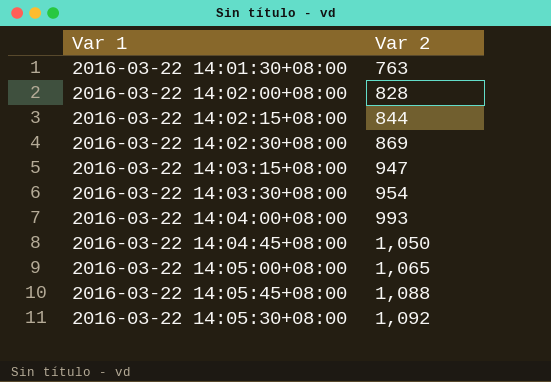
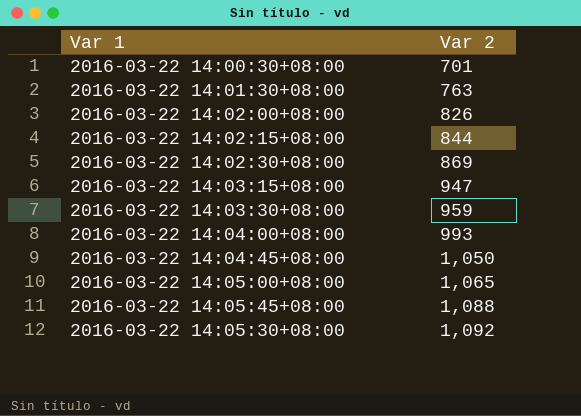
row 2016-03-22 14:00:30+08:00: none -> 701
2016-03-22 14:02:00+08:00 | Var 2: 828 -> 826
2016-03-22 14:03:30+08:00 | Var 2: 954 -> 959

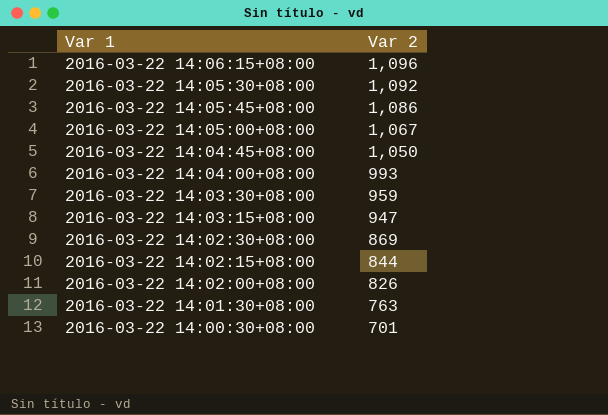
row order: Var 2 ascending -> Var 2 descending
row 2016-03-22 14:06:15+08:00: none -> 1,096
2016-03-22 14:05:45+08:00 | Var 2: 1,088 -> 1,086
2016-03-22 14:05:00+08:00 | Var 2: 1,065 -> 1,067

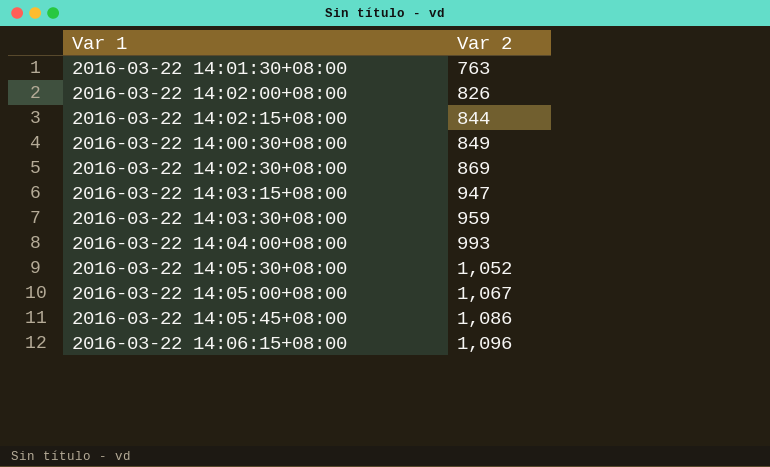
row order: Var 2 descending -> Var 2 ascending
row 2016-03-22 14:04:45+08:00: 1,050 -> none
2016-03-22 14:00:30+08:00 | Var 2: 701 -> 849
2016-03-22 14:05:30+08:00 | Var 2: 1,092 -> 1,052

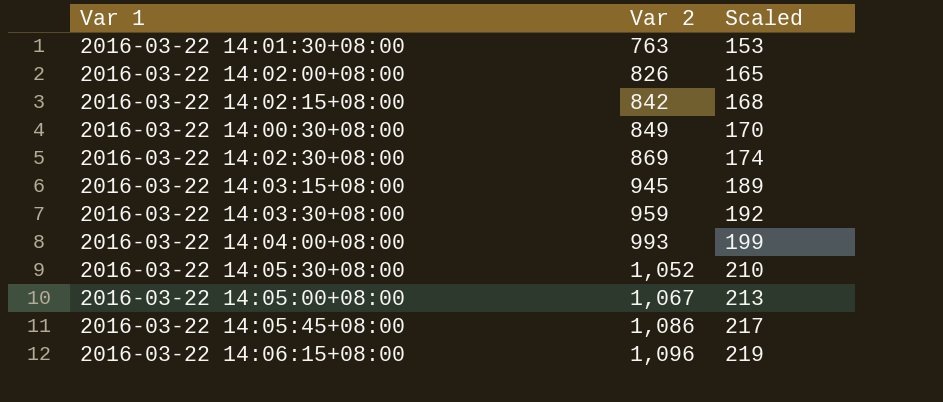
column Scaled | formula: none -> [Var 2] * 0.2
2016-03-22 14:02:15+08:00 | Var 2: 844 -> 842
2016-03-22 14:03:15+08:00 | Var 2: 947 -> 945

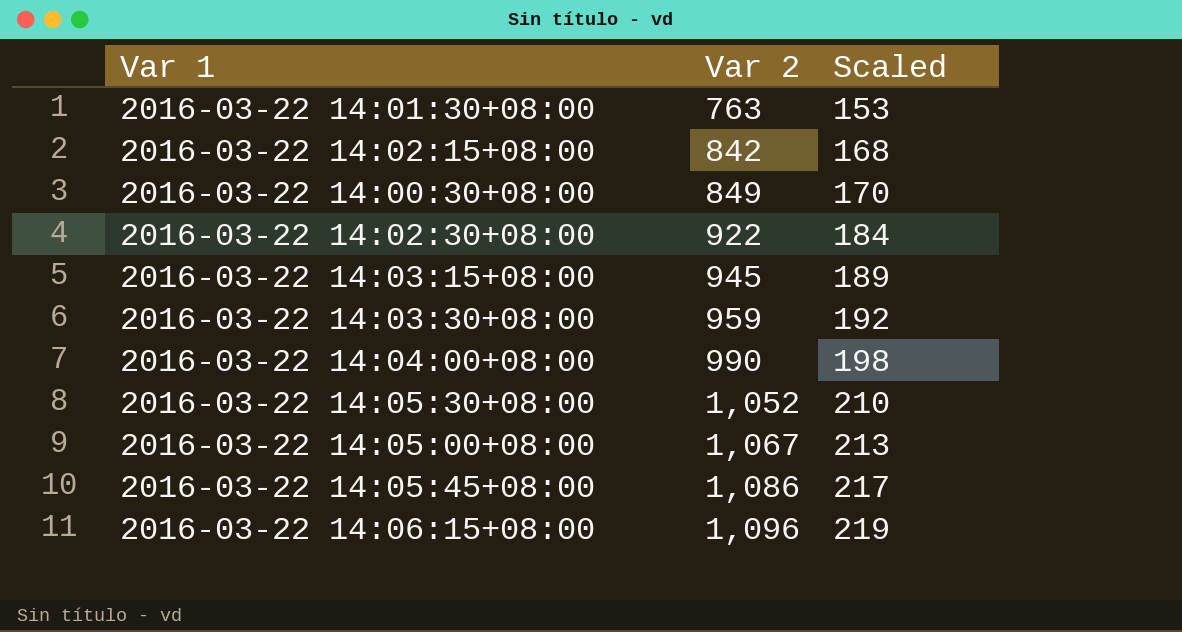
row 2016-03-22 14:02:00+08:00: 826 | 165 -> none
2016-03-22 14:02:30+08:00 | Var 2: 869 -> 922
2016-03-22 14:02:30+08:00 | Scaled: 174 -> 184
2016-03-22 14:04:00+08:00 | Var 2: 993 -> 990
2016-03-22 14:04:00+08:00 | Scaled: 199 -> 198

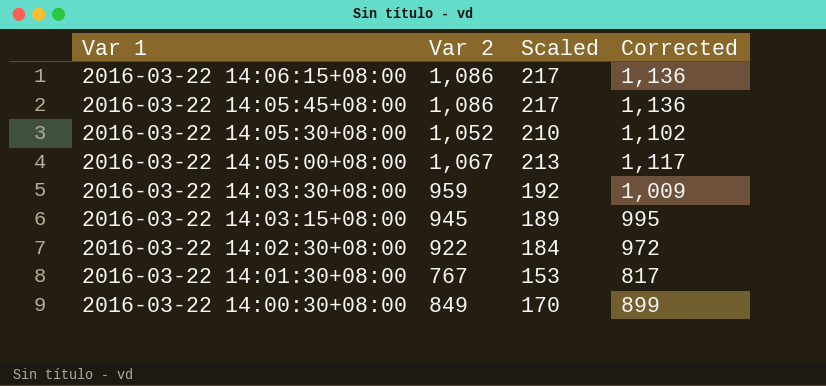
row order: Var 2 ascending -> Var 1 descending
column Corrected | formula: none -> [Var 2] + 50
row 2016-03-22 14:02:15+08:00: 842 | 168 -> none
row 2016-03-22 14:04:00+08:00: 990 | 198 -> none
2016-03-22 14:06:15+08:00 | Var 2: 1,096 -> 1,086
2016-03-22 14:06:15+08:00 | Scaled: 219 -> 217
2016-03-22 14:01:30+08:00 | Var 2: 763 -> 767

